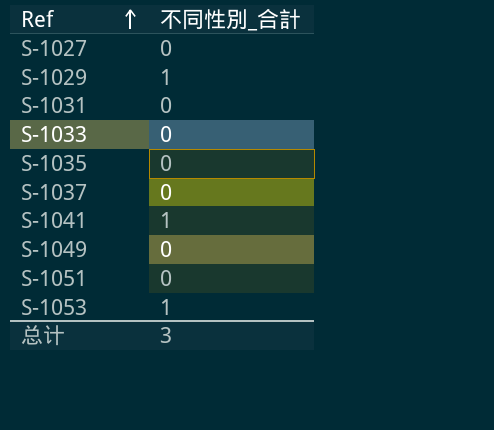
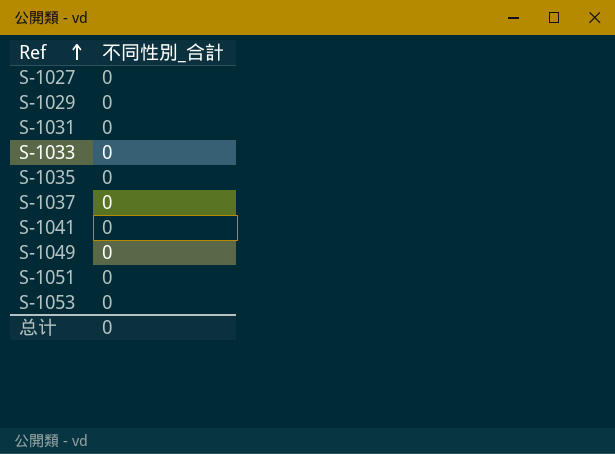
S-1029 | 不同性別_合計: 1 -> 0
S-1041 | 不同性別_合計: 1 -> 0
S-1053 | 不同性別_合計: 1 -> 0
总计 | 不同性別_合計: 3 -> 0

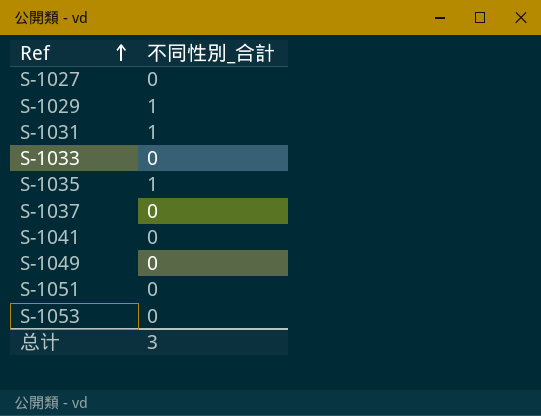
S-1029 | 不同性別_合計: 0 -> 1
S-1031 | 不同性別_合計: 0 -> 1
S-1035 | 不同性別_合計: 0 -> 1
总计 | 不同性別_合計: 0 -> 3

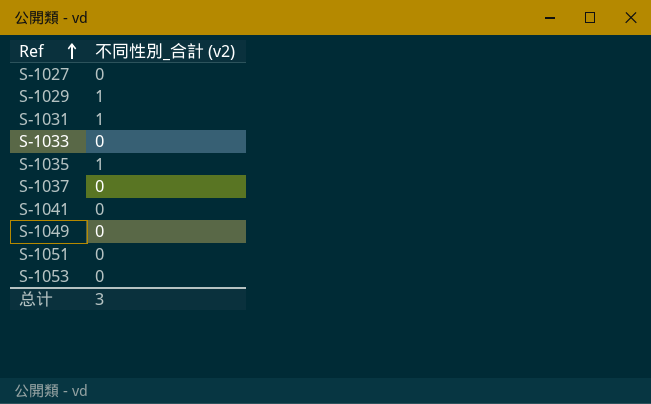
column name: 不同性別_合計 -> 不同性別_合計 (v2)

